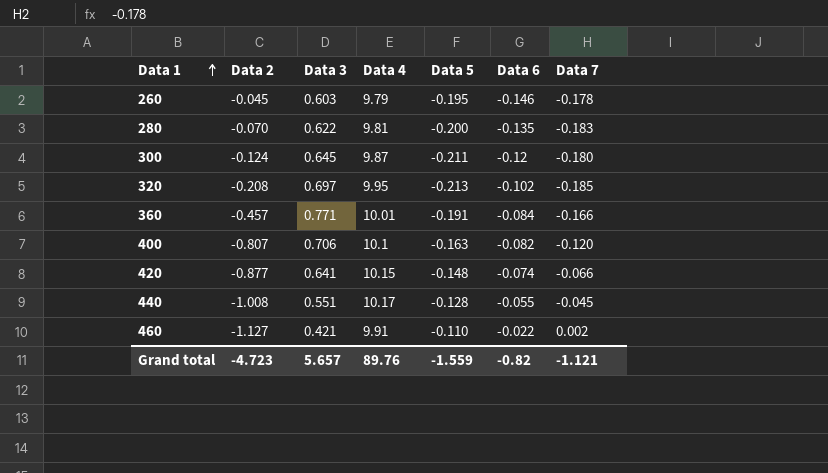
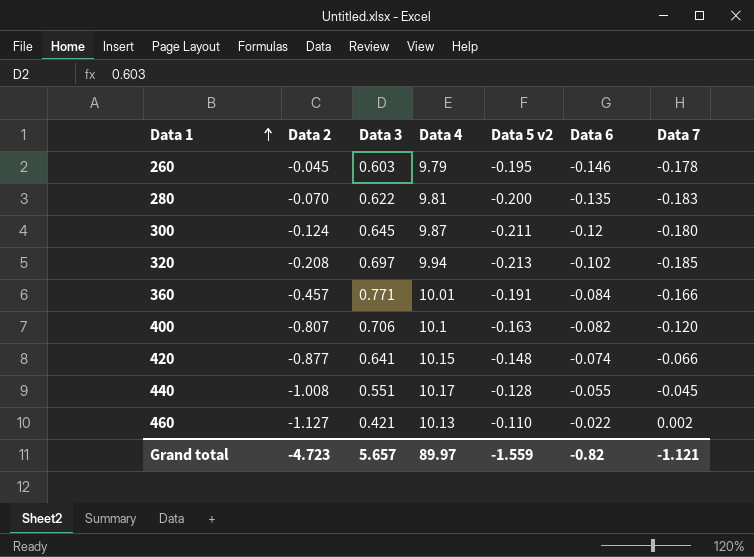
column name: Data 5 -> Data 5 v2
320 | Data 4: 9.95 -> 9.94
460 | Data 4: 9.91 -> 10.13
Grand total | Data 4: 89.76 -> 89.97

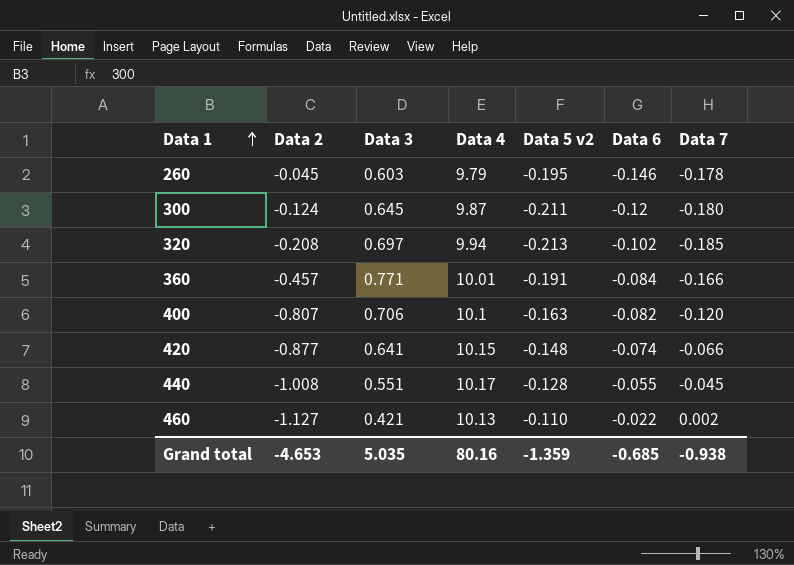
row 280: -0.070 | 0.622 | 9.81 | -0.200 | -0.135 | -0.183 -> none
Grand total | Data 2: -4.723 -> -4.653
Grand total | Data 3: 5.657 -> 5.035
Grand total | Data 4: 89.97 -> 80.16
Grand total | Data 5 v2: -1.559 -> -1.359
Grand total | Data 6: -0.82 -> -0.685
Grand total | Data 7: -1.121 -> -0.938

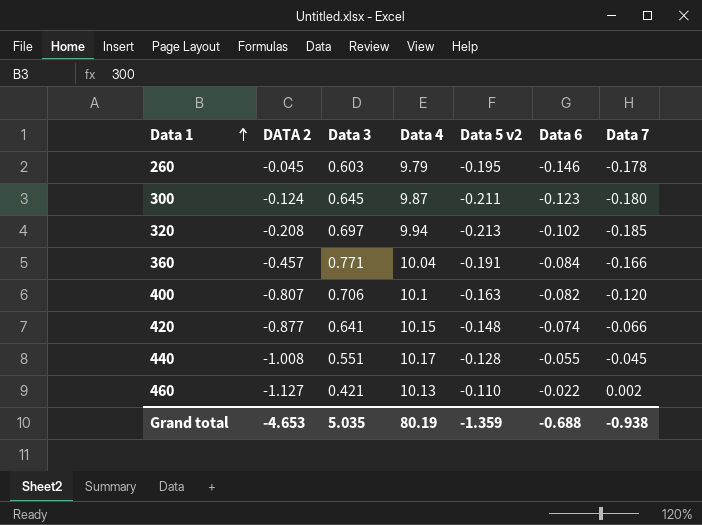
column name: Data 2 -> DATA 2
300 | Data 6: -0.12 -> -0.123
360 | Data 4: 10.01 -> 10.04
Grand total | Data 4: 80.16 -> 80.19
Grand total | Data 6: -0.685 -> -0.688

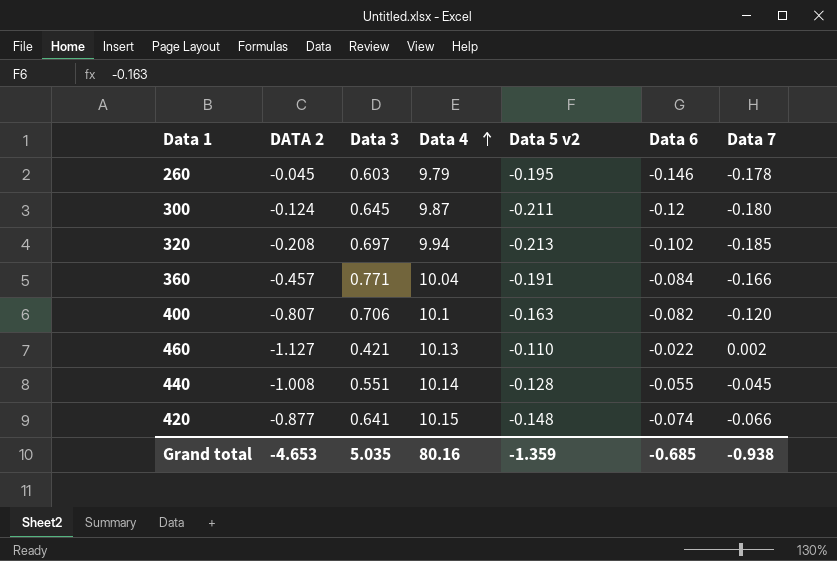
row order: Data 1 ascending -> Data 4 ascending
300 | Data 6: -0.123 -> -0.12
440 | Data 4: 10.17 -> 10.14
Grand total | Data 4: 80.19 -> 80.16
Grand total | Data 6: -0.688 -> -0.685

